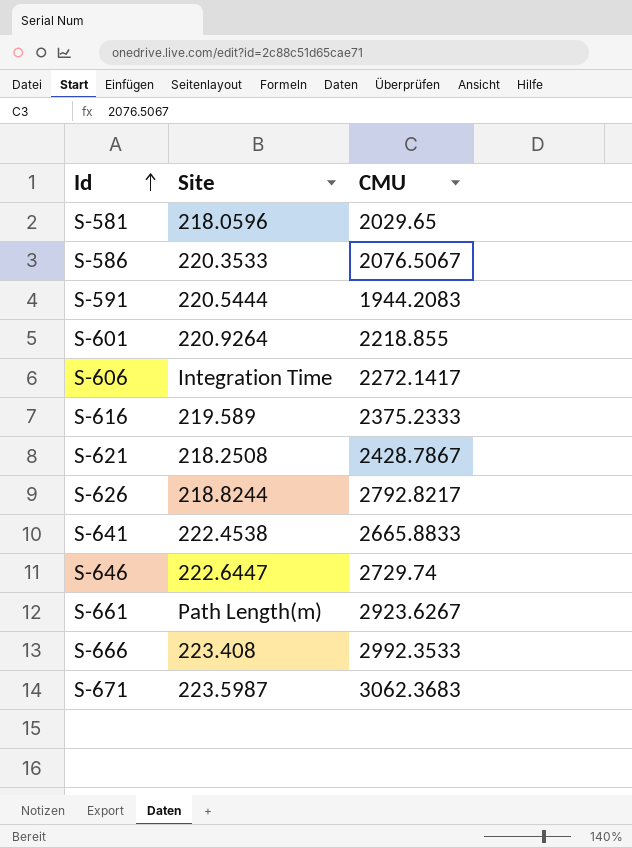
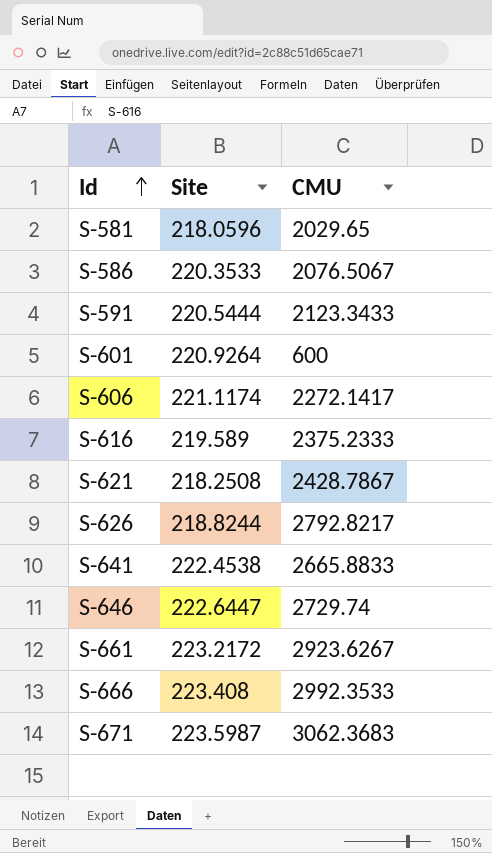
S-591 | CMU: 1944.2083 -> 2123.3433
S-601 | CMU: 2218.855 -> 600
S-606 | Site: Integration Time -> 221.1174
S-661 | Site: Path Length(m) -> 223.2172

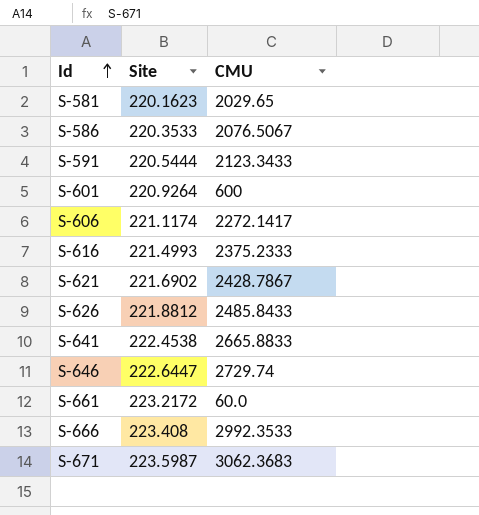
S-581 | Site: 218.0596 -> 220.1623
S-616 | Site: 219.589 -> 221.4993
S-621 | Site: 218.2508 -> 221.6902
S-626 | Site: 218.8244 -> 221.8812
S-626 | CMU: 2792.8217 -> 2485.8433
S-661 | CMU: 2923.6267 -> 60.0

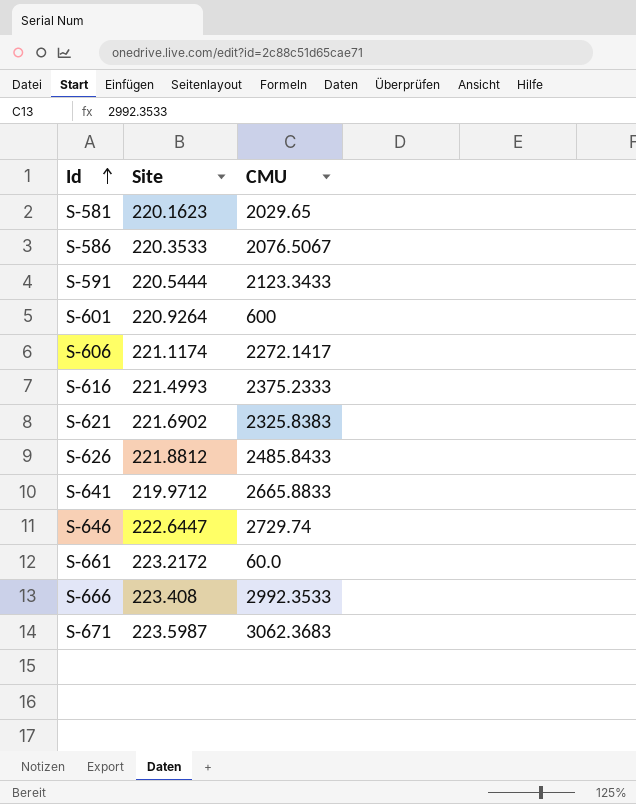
S-621 | CMU: 2428.7867 -> 2325.8383
S-641 | Site: 222.4538 -> 219.9712

